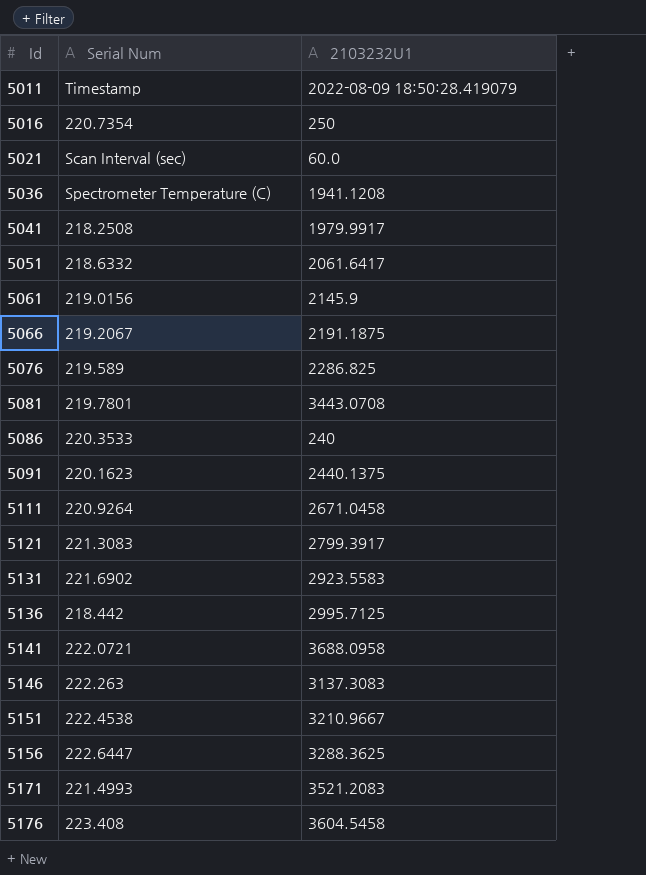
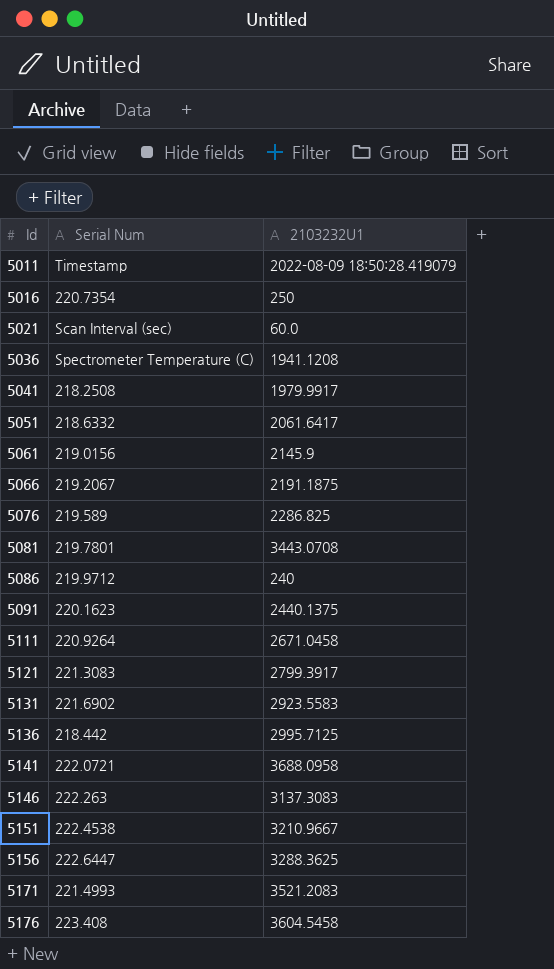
5086 | Serial Num: 220.3533 -> 219.9712

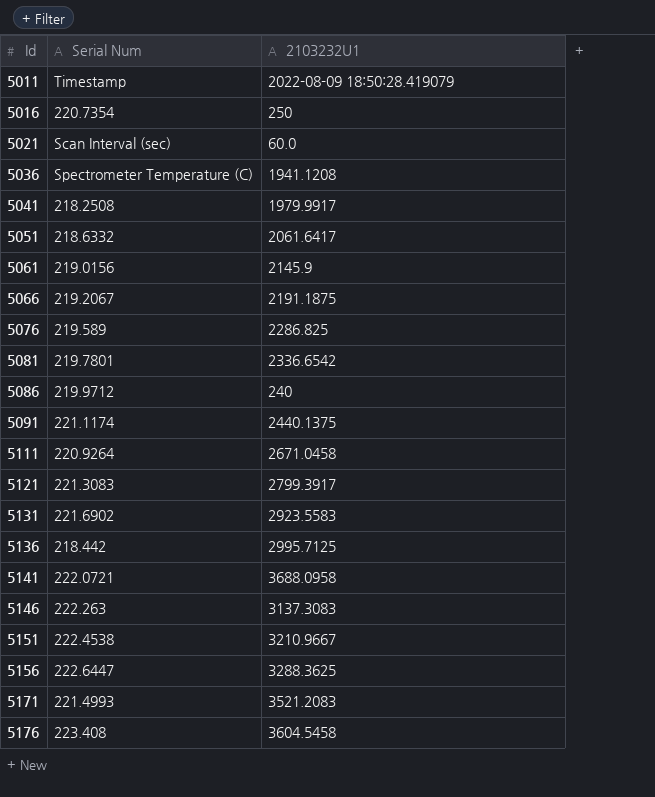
5081 | 2103232U1: 3443.0708 -> 2336.6542
5091 | Serial Num: 220.1623 -> 221.1174

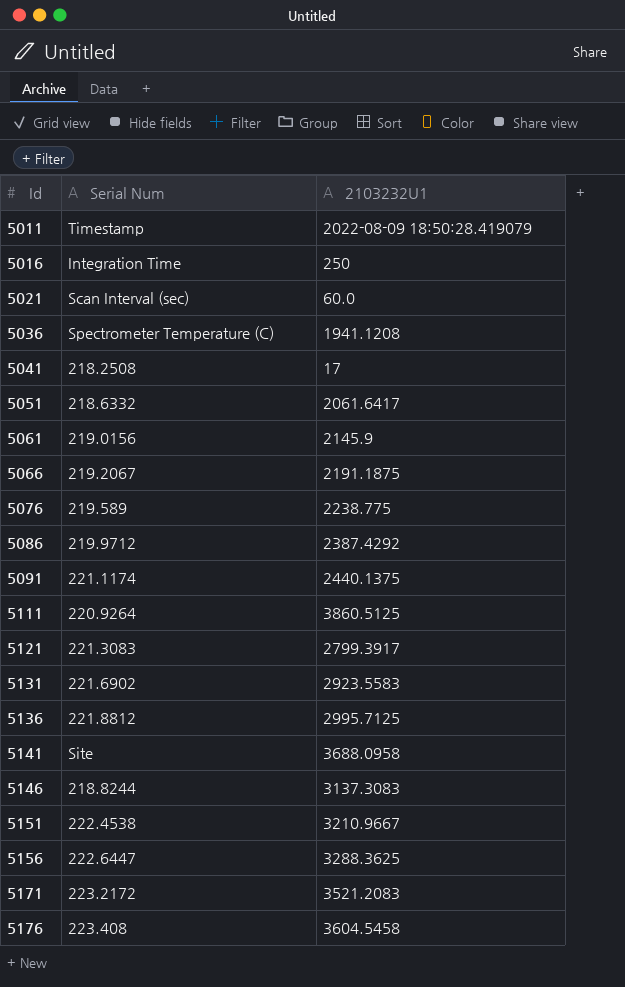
row 5081: 219.7801 | 2336.6542 -> none
5016 | Serial Num: 220.7354 -> Integration Time
5041 | 2103232U1: 1979.9917 -> 17
5076 | 2103232U1: 2286.825 -> 2238.775
5086 | 2103232U1: 240 -> 2387.4292
5111 | 2103232U1: 2671.0458 -> 3860.5125
5136 | Serial Num: 218.442 -> 221.8812
5141 | Serial Num: 222.0721 -> Site
5146 | Serial Num: 222.263 -> 218.8244
5171 | Serial Num: 221.4993 -> 223.2172

